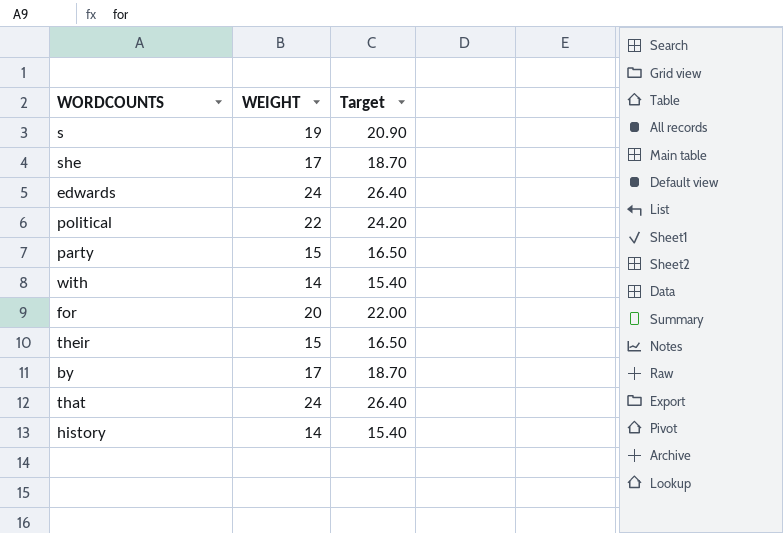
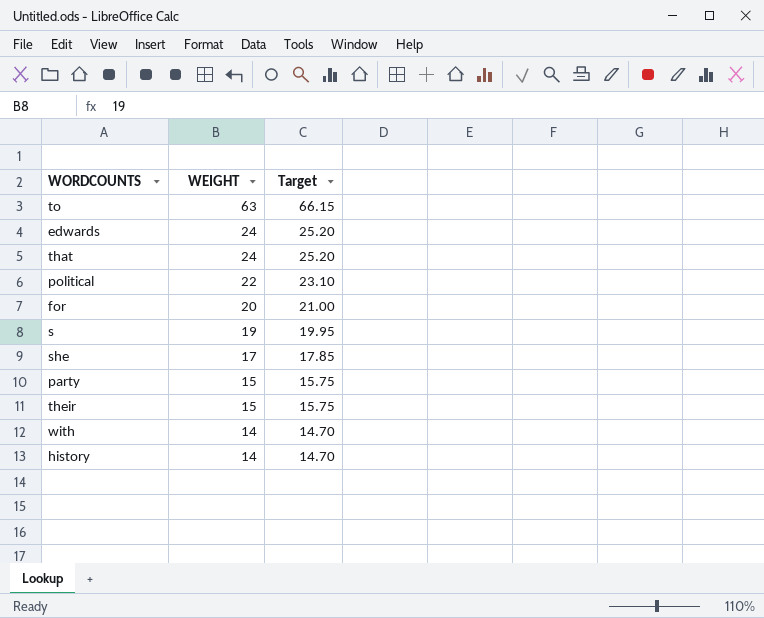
row order: none -> WEIGHT descending
column Target | formula: [WEIGHT] * 1.1 -> [WEIGHT] * 1.05
row by: 17 | 18.70 -> none
row to: none -> 63 | 66.15

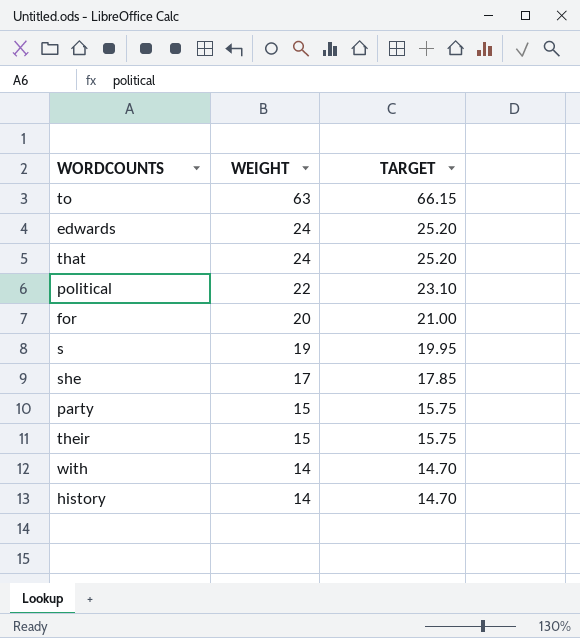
column name: Target -> TARGET

